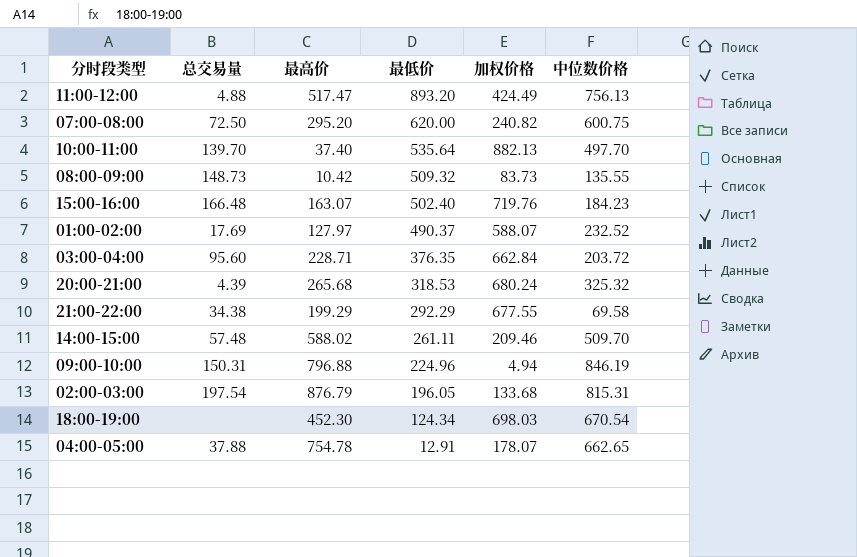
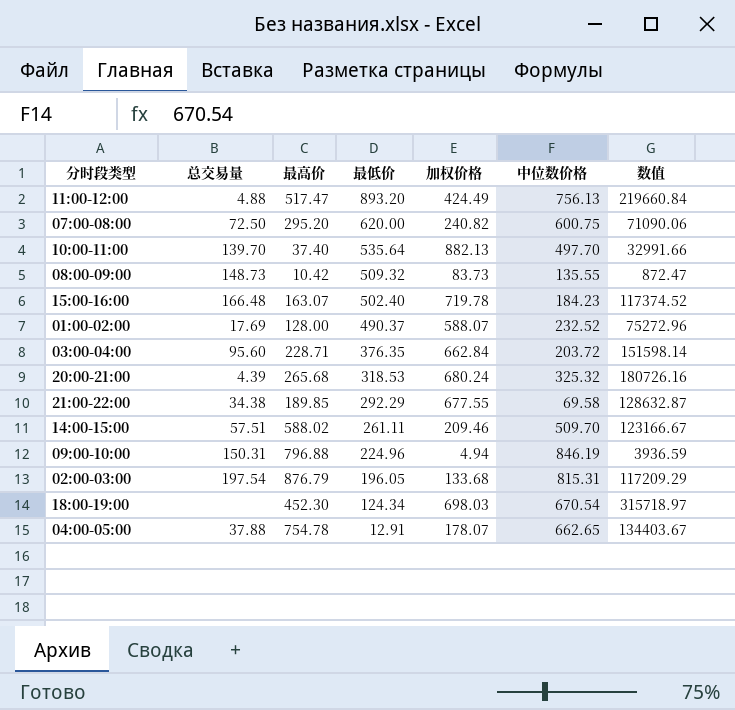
column 数值 | formula: none -> [最高价] * [加权价格]
15:00-16:00 | 加权价格: 719.76 -> 719.78
01:00-02:00 | 最高价: 127.97 -> 128.00
21:00-22:00 | 最高价: 199.29 -> 189.85
14:00-15:00 | 总交易量: 57.48 -> 57.51

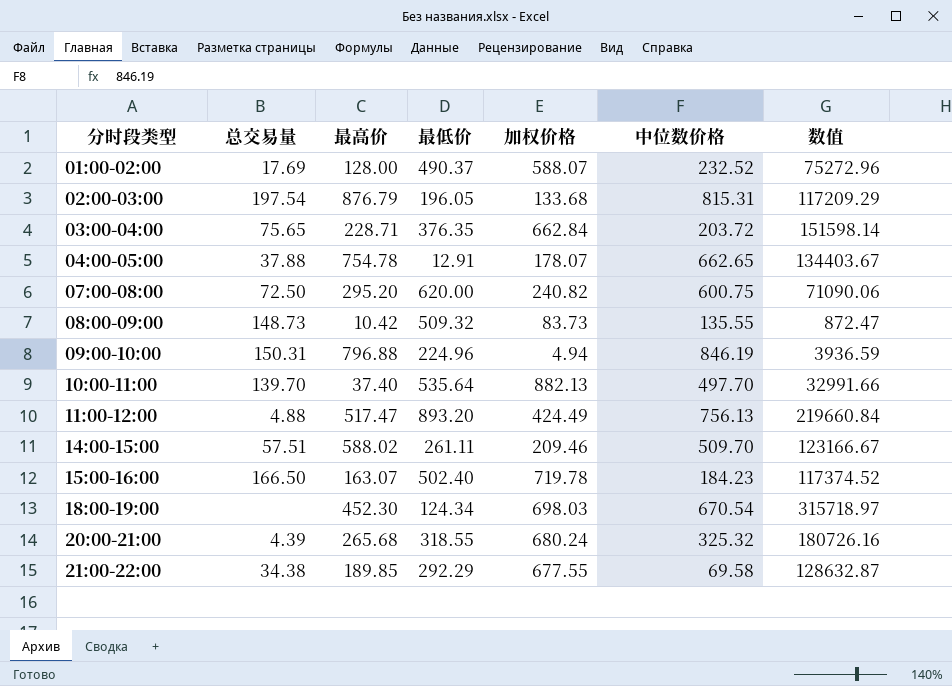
row order: 最低价 descending -> 分时段类型 ascending
03:00-04:00 | 总交易量: 95.60 -> 75.65
15:00-16:00 | 总交易量: 166.48 -> 166.50
20:00-21:00 | 最低价: 318.53 -> 318.55

